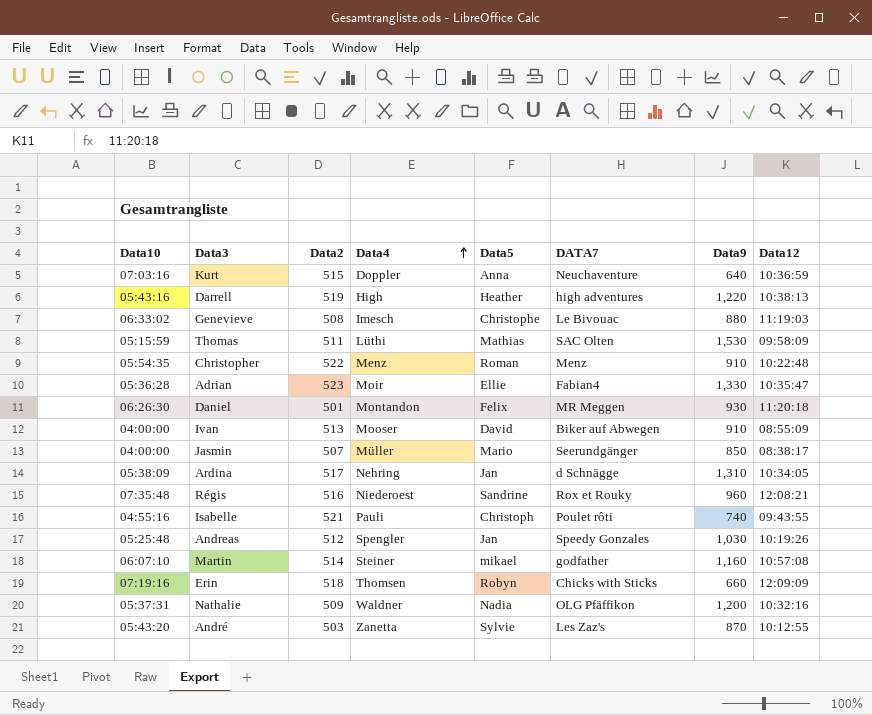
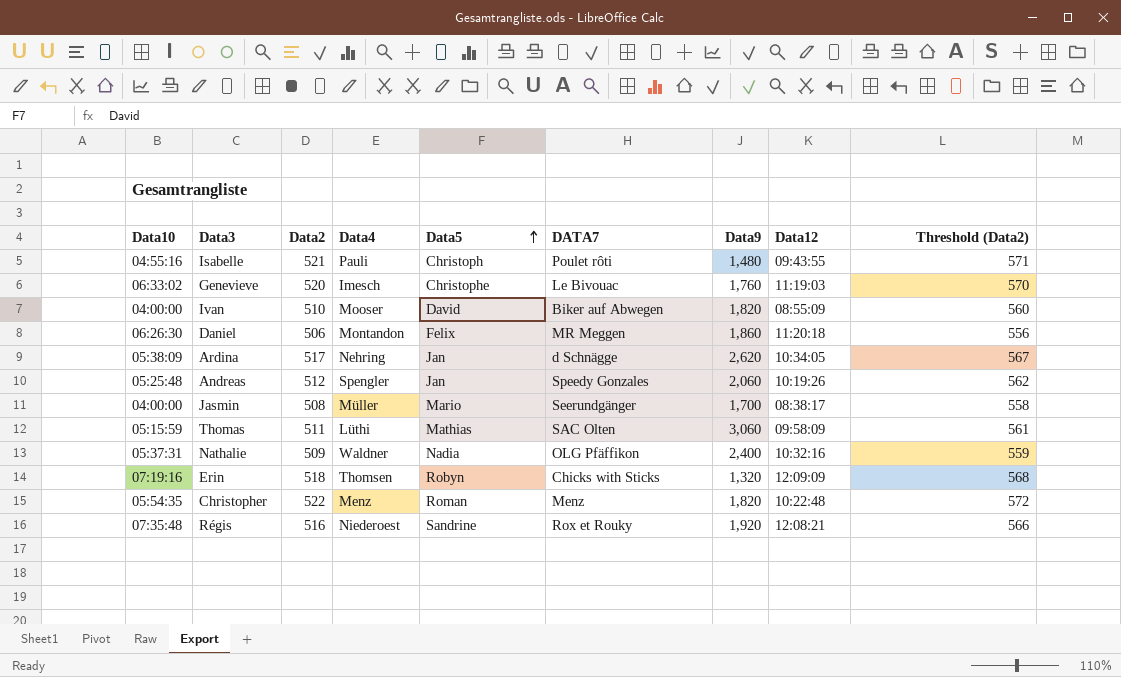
row order: Data4 ascending -> Data5 ascending
column Threshold (Data2) | formula: none -> [Data2] + 50
row Kurt: 07:03:16 | 515 | Doppler | Anna | Neuchaventure | 640 | 10:36:59 -> none
row Darrell: 05:43:16 | 519 | High | Heather | high adventures | 1,220 | 10:38:13 -> none
row Adrian: 05:36:28 | 523 | Moir | Ellie | Fabian4 | 1,330 | 10:35:47 -> none
row Martin: 06:07:10 | 514 | Steiner | mikael | godfather | 1,160 | 10:57:08 -> none
row André: 05:43:20 | 503 | Zanetta | Sylvie | Les Zaz's | 870 | 10:12:55 -> none
Isabelle | Data9: 740 -> 1,480
Genevieve | Data2: 508 -> 520
Genevieve | Data9: 880 -> 1,760
Ivan | Data2: 513 -> 510
Ivan | Data9: 910 -> 1,820
Daniel | Data2: 501 -> 506
Daniel | Data9: 930 -> 1,860
Ardina | Data9: 1,310 -> 2,620
Andreas | Data9: 1,030 -> 2,060
Jasmin | Data2: 507 -> 508
Jasmin | Data9: 850 -> 1,700
Thomas | Data9: 1,530 -> 3,060
Nathalie | Data9: 1,200 -> 2,400
Erin | Data9: 660 -> 1,320
Christopher | Data9: 910 -> 1,820
Régis | Data9: 960 -> 1,920

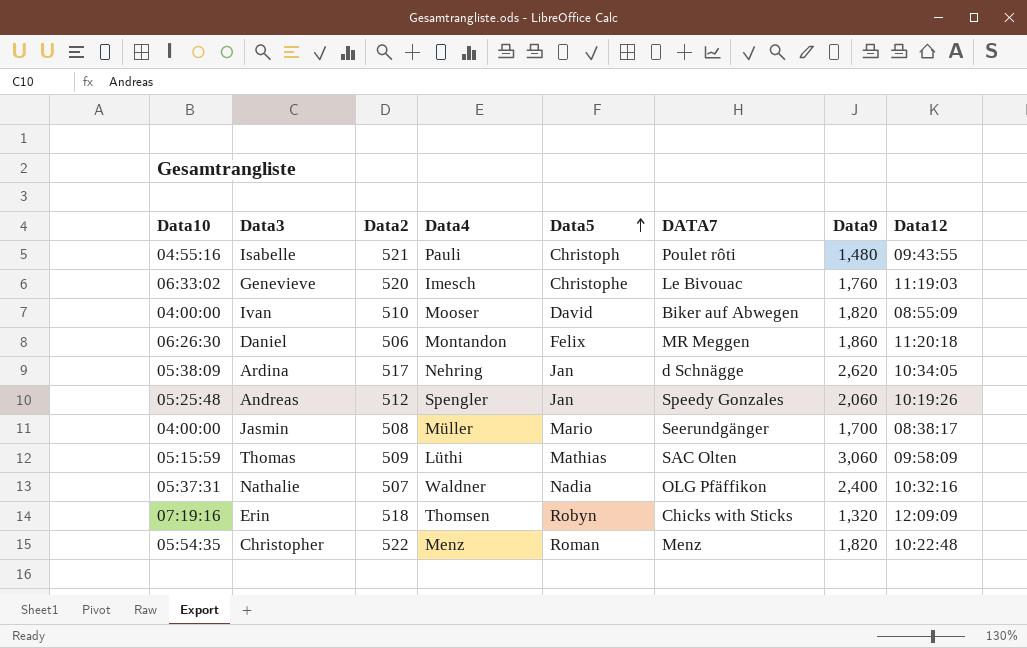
column Threshold (Data2) | formula: [Data2] + 50 -> none
row Régis: 07:35:48 | 516 | Niederoest | Sandrine | Rox et Rouky | 1,920 | 12:08:21 | 566 -> none
Thomas | Data2: 511 -> 509
Nathalie | Data2: 509 -> 507

